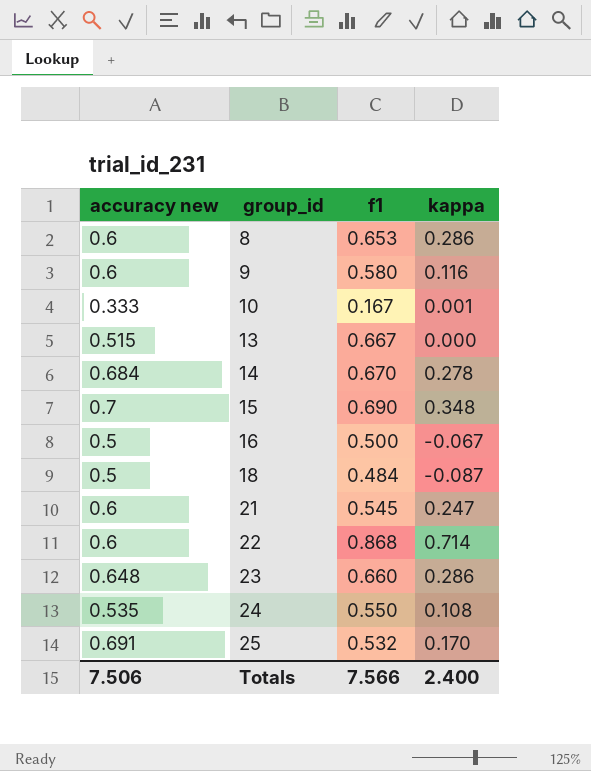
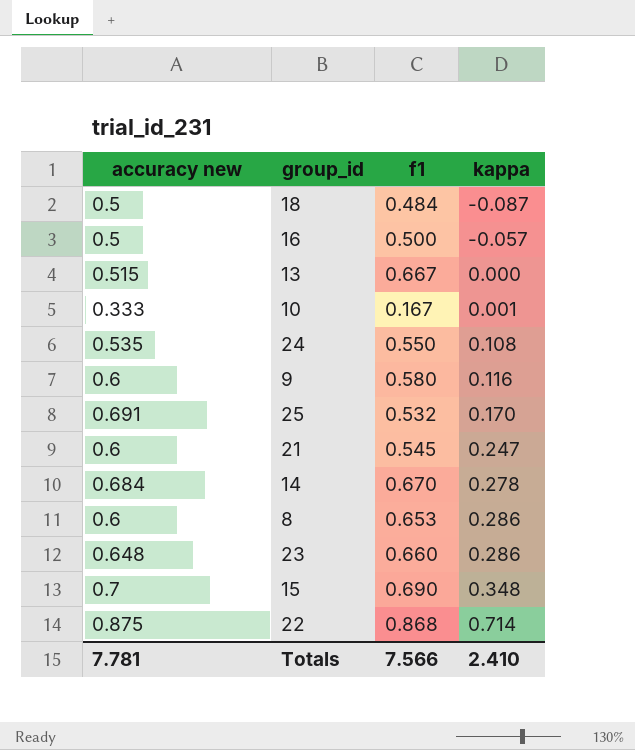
row order: group_id ascending -> kappa ascending
16 | kappa: -0.067 -> -0.057
22 | accuracy new: 0.6 -> 0.875
Totals | accuracy new: 7.506 -> 7.781
Totals | kappa: 2.400 -> 2.410

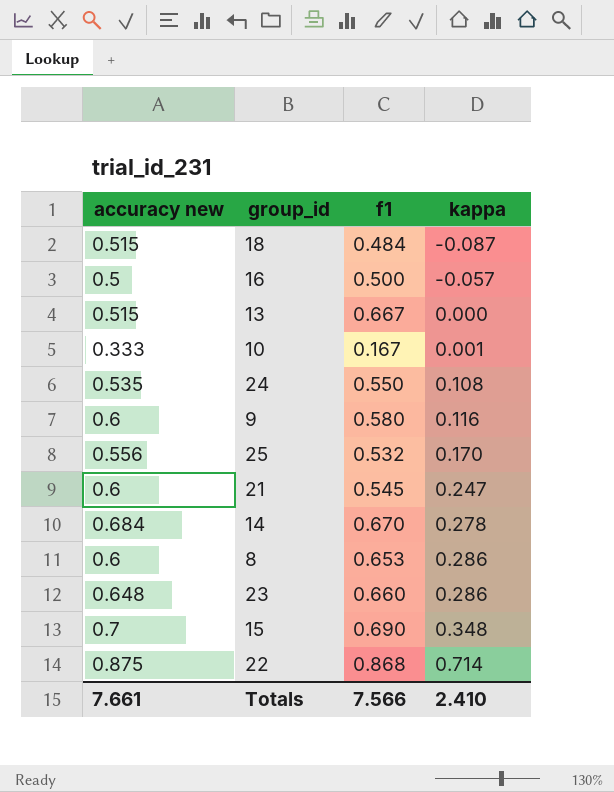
18 | accuracy new: 0.5 -> 0.515
25 | accuracy new: 0.691 -> 0.556
Totals | accuracy new: 7.781 -> 7.661

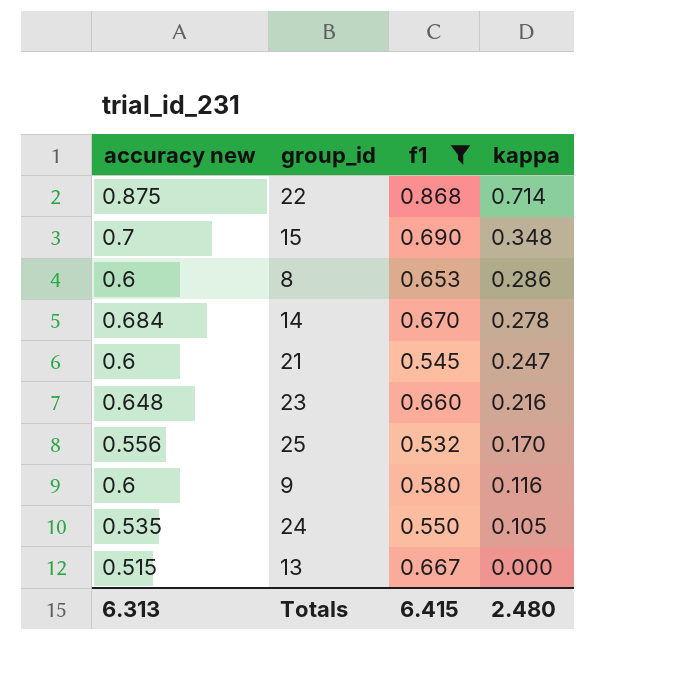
filter: none -> f1 >= 0.532
row order: kappa ascending -> kappa descending
23 | kappa: 0.286 -> 0.216
24 | kappa: 0.108 -> 0.105
Totals | accuracy new: 7.661 -> 6.313
Totals | f1: 7.566 -> 6.415
Totals | kappa: 2.410 -> 2.480

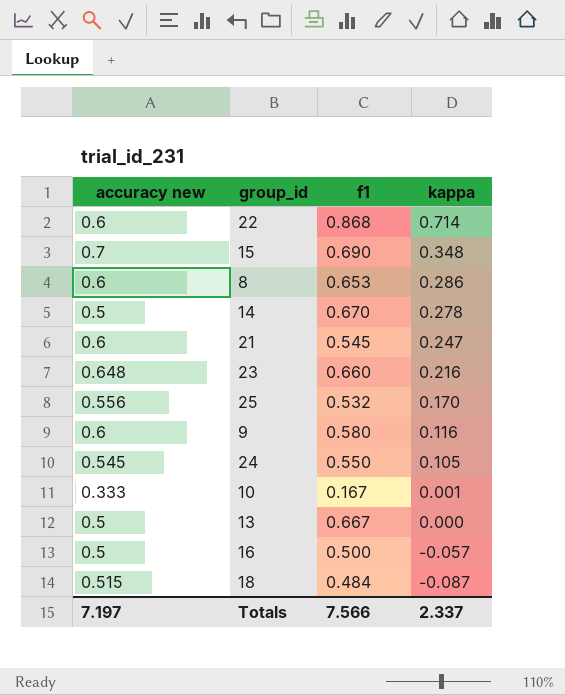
filter: f1 >= 0.532 -> none
22 | accuracy new: 0.875 -> 0.6
14 | accuracy new: 0.684 -> 0.5
24 | accuracy new: 0.535 -> 0.545
13 | accuracy new: 0.515 -> 0.5
Totals | accuracy new: 6.313 -> 7.197
Totals | f1: 6.415 -> 7.566
Totals | kappa: 2.480 -> 2.337

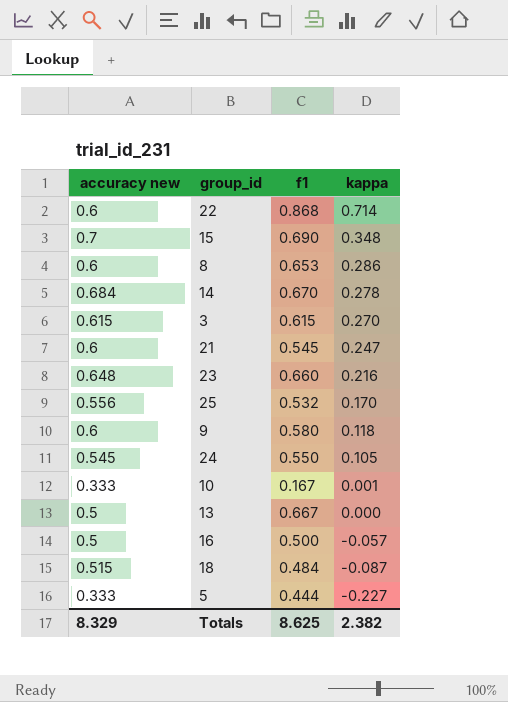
14 | accuracy new: 0.5 -> 0.684
row 3: none -> 0.615 | 0.615 | 0.270
9 | kappa: 0.116 -> 0.118
row 5: none -> 0.333 | 0.444 | -0.227
Totals | accuracy new: 7.197 -> 8.329
Totals | f1: 7.566 -> 8.625
Totals | kappa: 2.337 -> 2.382

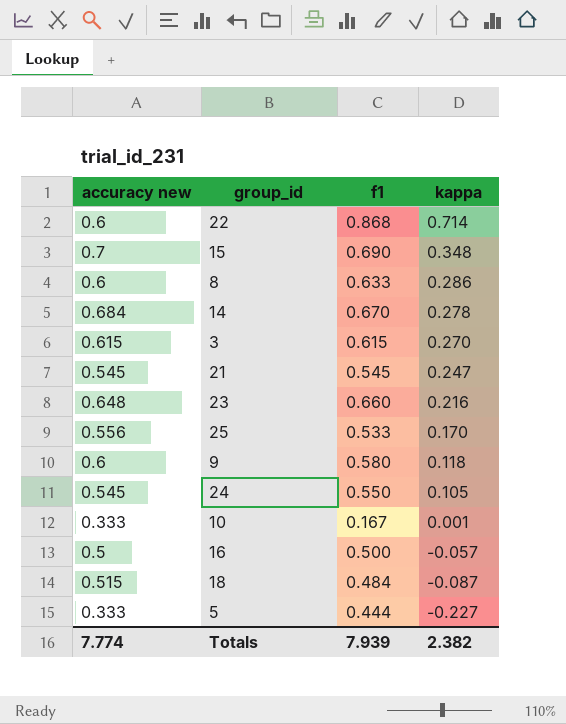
row 13: 0.5 | 0.667 | 0.000 -> none
8 | f1: 0.653 -> 0.633
21 | accuracy new: 0.6 -> 0.545
25 | f1: 0.532 -> 0.533
Totals | accuracy new: 8.329 -> 7.774
Totals | f1: 8.625 -> 7.939

